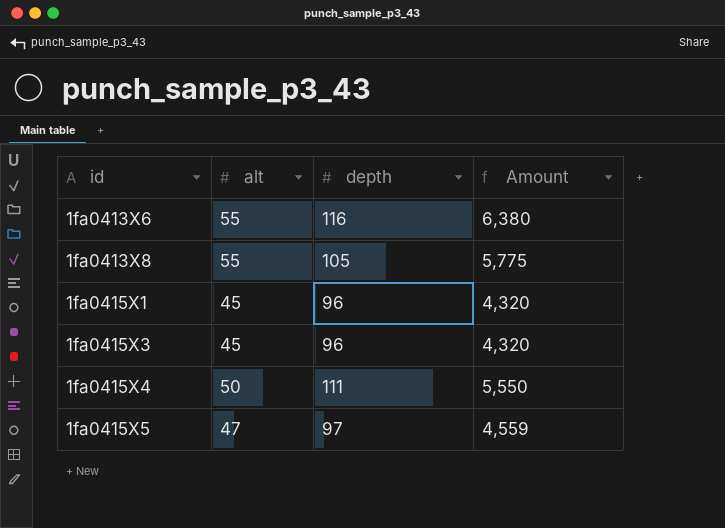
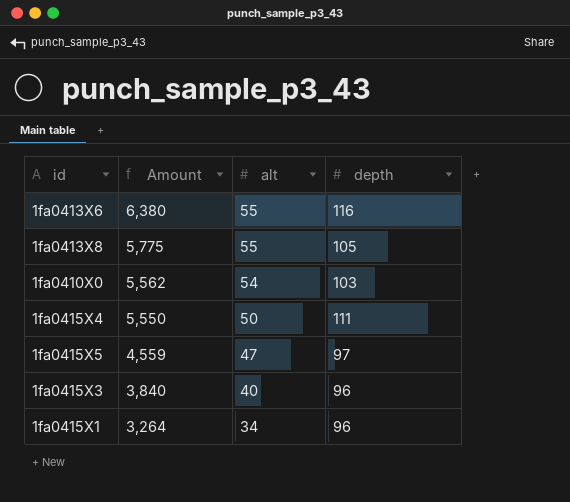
row order: id ascending -> Amount descending
column Amount | position: 4 -> 2
row 1fa0410X0: none -> 5,562 | 54 | 103
1fa0415X3 | Amount: 4,320 -> 3,840
1fa0415X3 | alt: 45 -> 40
1fa0415X1 | Amount: 4,320 -> 3,264
1fa0415X1 | alt: 45 -> 34

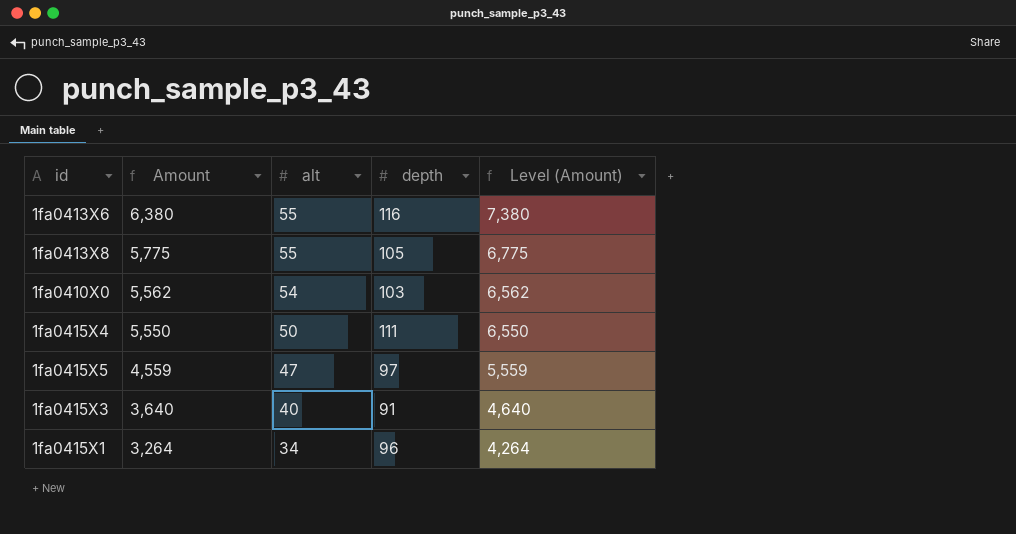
column Level (Amount) | formula: none -> [Amount] + 1000
1fa0415X3 | Amount: 3,840 -> 3,640
1fa0415X3 | depth: 96 -> 91

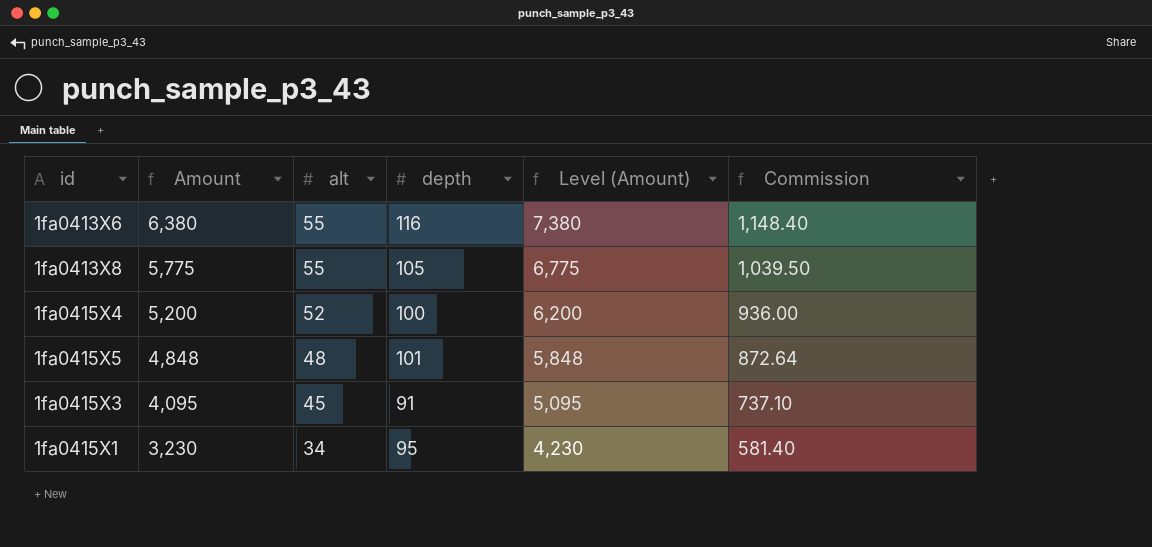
column Commission | formula: none -> [Amount] * 0.18
row 1fa0410X0: 5,562 | 54 | 103 | 6,562 -> none
1fa0415X4 | Amount: 5,550 -> 5,200
1fa0415X4 | alt: 50 -> 52
1fa0415X4 | depth: 111 -> 100
1fa0415X4 | Level (Amount): 6,550 -> 6,200
1fa0415X5 | Amount: 4,559 -> 4,848
1fa0415X5 | alt: 47 -> 48
1fa0415X5 | depth: 97 -> 101
1fa0415X5 | Level (Amount): 5,559 -> 5,848
1fa0415X3 | Amount: 3,640 -> 4,095
1fa0415X3 | alt: 40 -> 45
1fa0415X3 | Level (Amount): 4,640 -> 5,095
1fa0415X1 | Amount: 3,264 -> 3,230
1fa0415X1 | depth: 96 -> 95
1fa0415X1 | Level (Amount): 4,264 -> 4,230

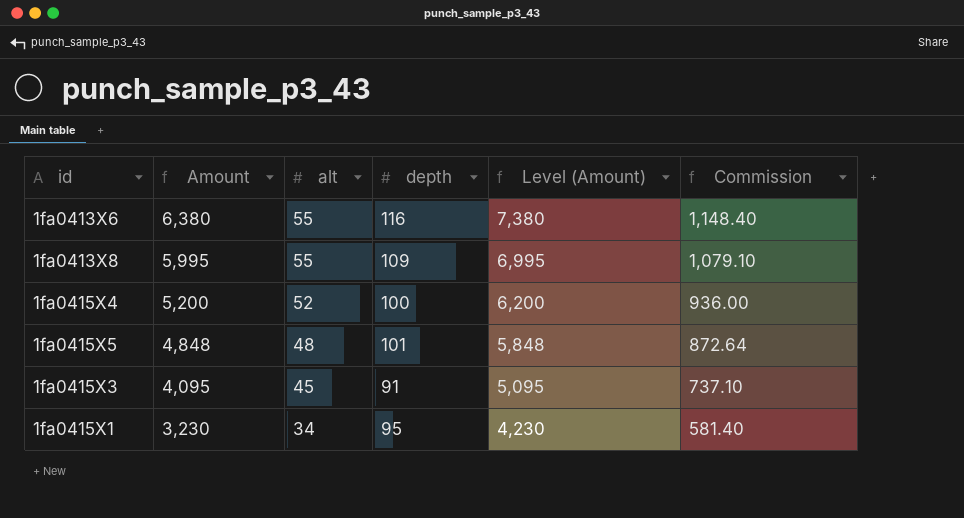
1fa0413X8 | Amount: 5,775 -> 5,995
1fa0413X8 | depth: 105 -> 109
1fa0413X8 | Level (Amount): 6,775 -> 6,995
1fa0413X8 | Commission: 1,039.50 -> 1,079.10

